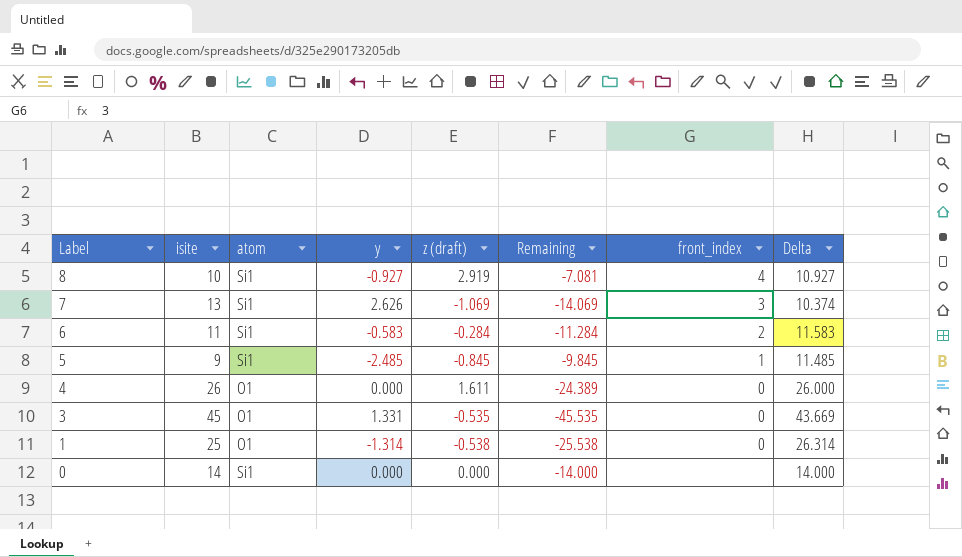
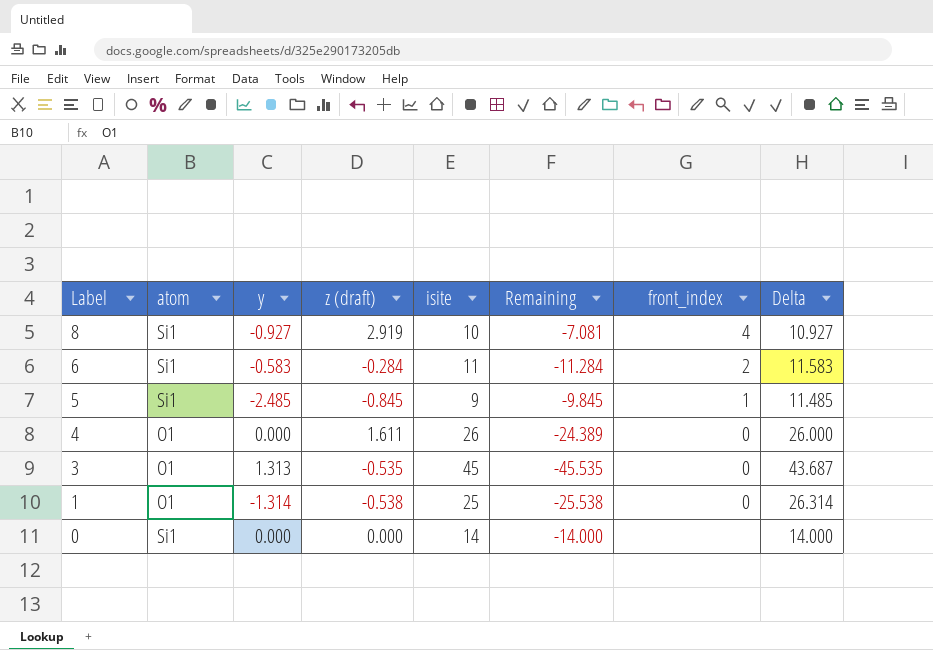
column isite | position: 2 -> 5
row 7: 13 | Si1 | 2.626 | -1.069 | -14.069 | 3 | 10.374 -> none
3 | y: 1.331 -> 1.313
3 | Delta: 43.669 -> 43.687

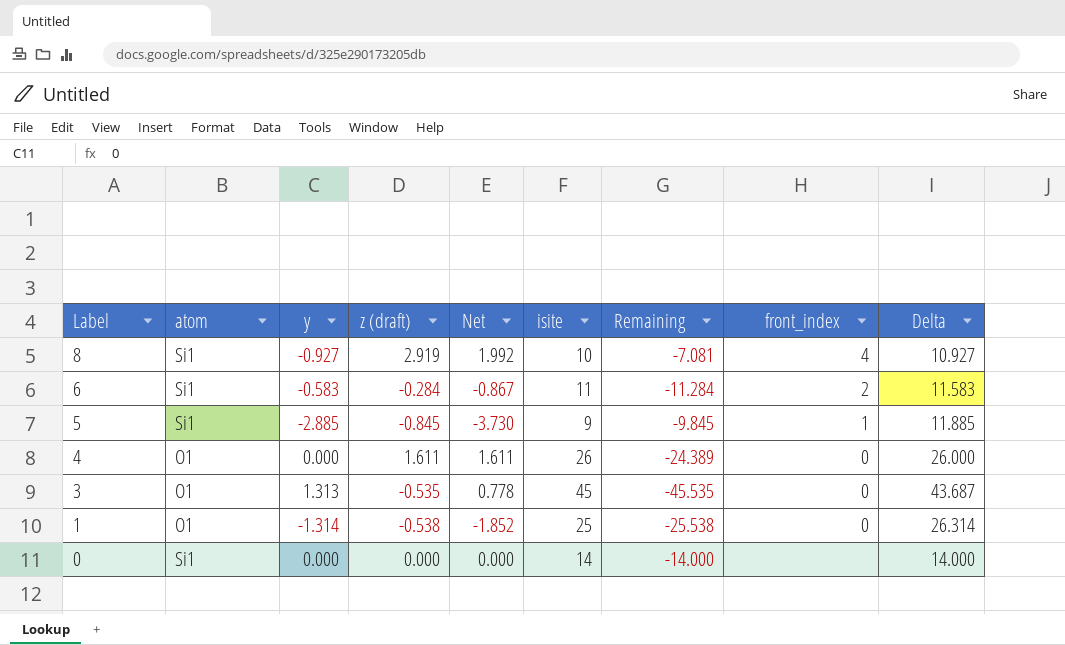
column Net | formula: none -> [y] + [z (draft)]
5 | y: -2.485 -> -2.885
5 | Delta: 11.485 -> 11.885

